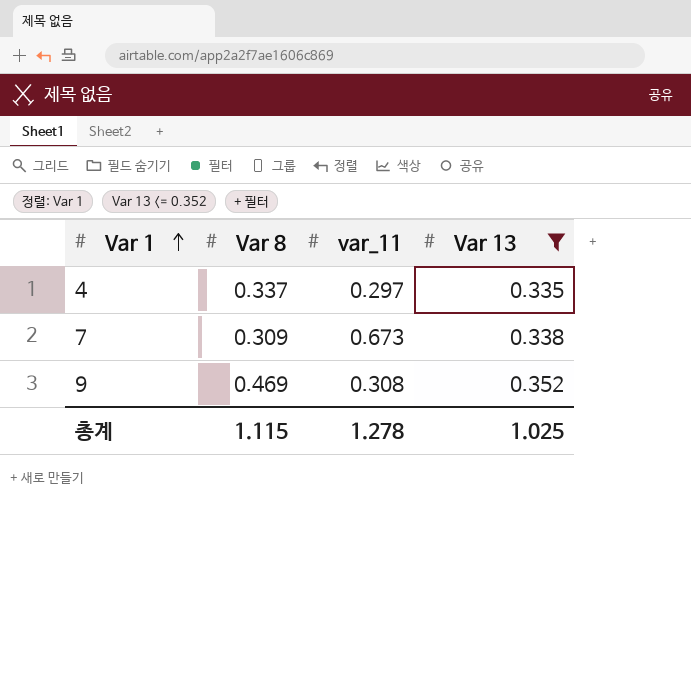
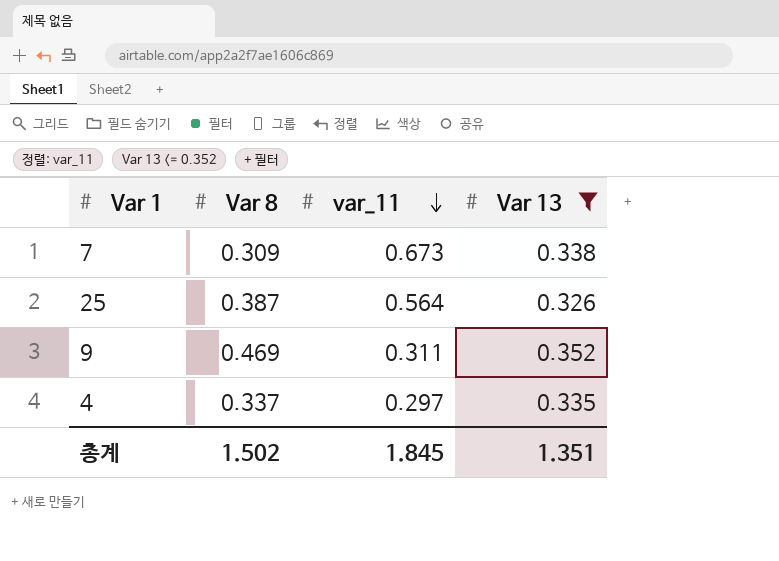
row order: Var 1 ascending -> var_11 descending
row 25: none -> 0.387 | 0.564 | 0.326
9 | var_11: 0.308 -> 0.311
총계 | Var 8: 1.115 -> 1.502
총계 | var_11: 1.278 -> 1.845
총계 | Var 13: 1.025 -> 1.351

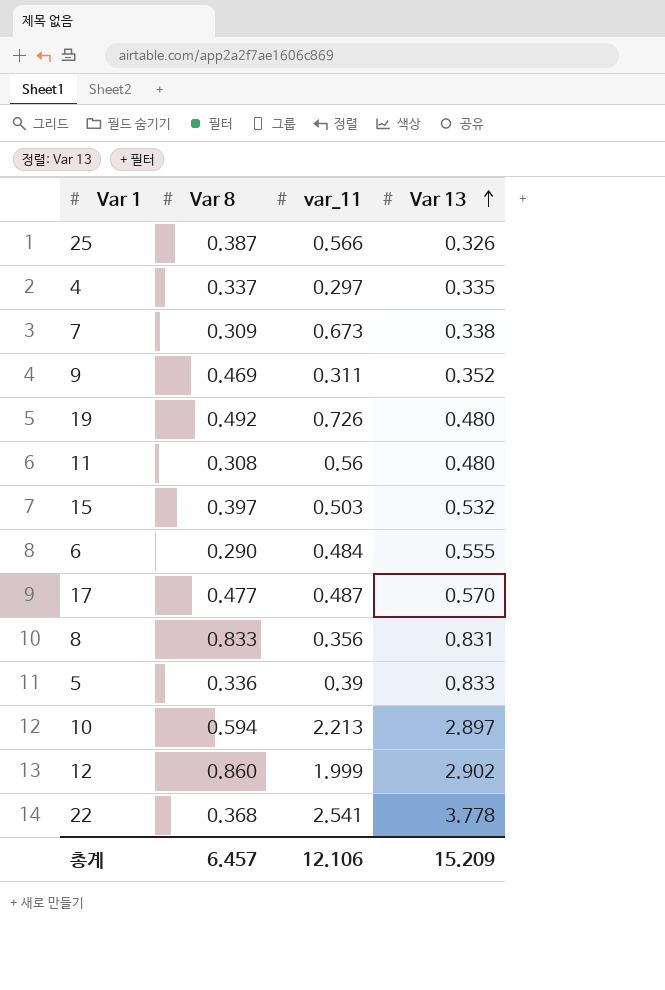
filter: Var 13 <= 0.352 -> none
row order: var_11 descending -> Var 13 ascending
25 | var_11: 0.564 -> 0.566
총계 | Var 8: 1.502 -> 6.457
총계 | var_11: 1.845 -> 12.106
총계 | Var 13: 1.351 -> 15.209

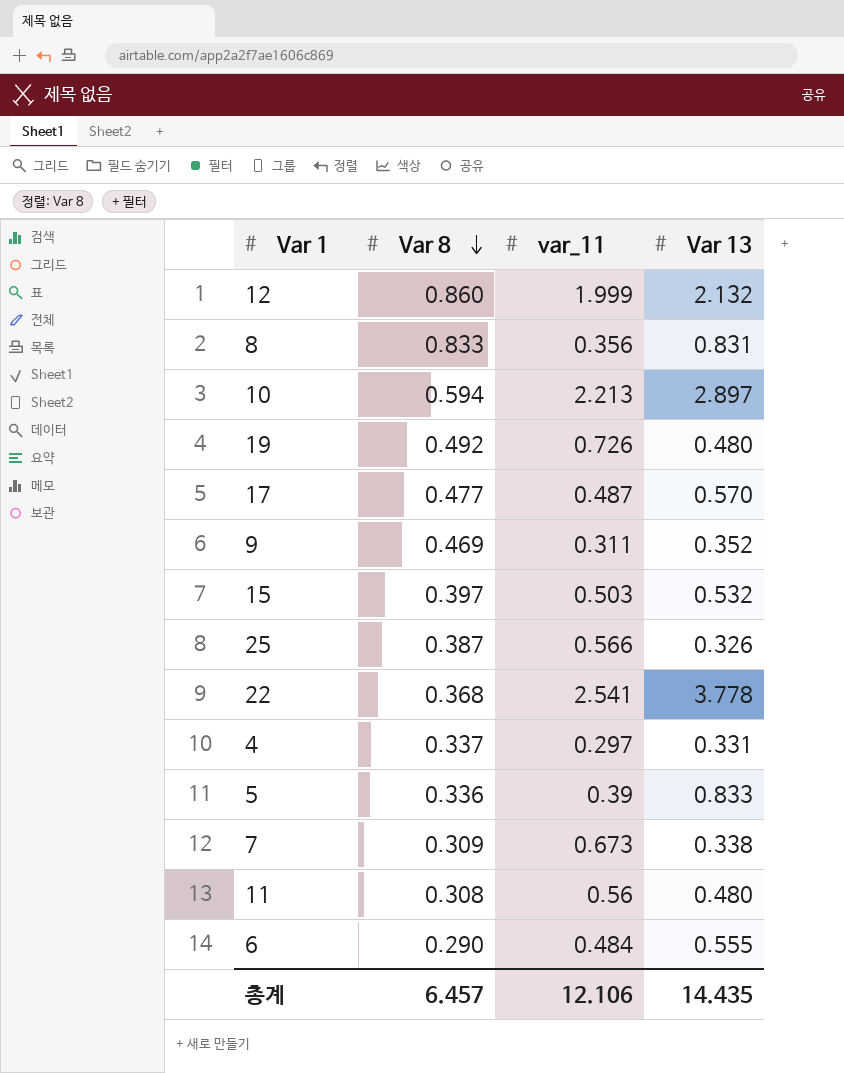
row order: Var 13 ascending -> Var 8 descending
12 | Var 13: 2.902 -> 2.132
4 | Var 13: 0.335 -> 0.331
총계 | Var 13: 15.209 -> 14.435

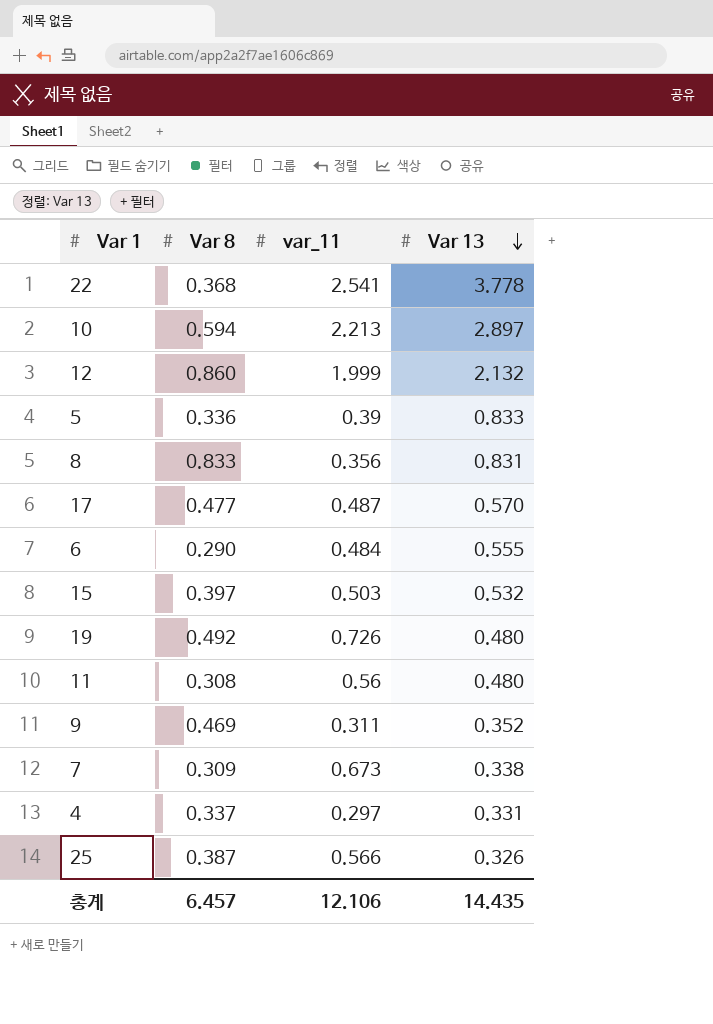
row order: Var 8 descending -> Var 13 descending

